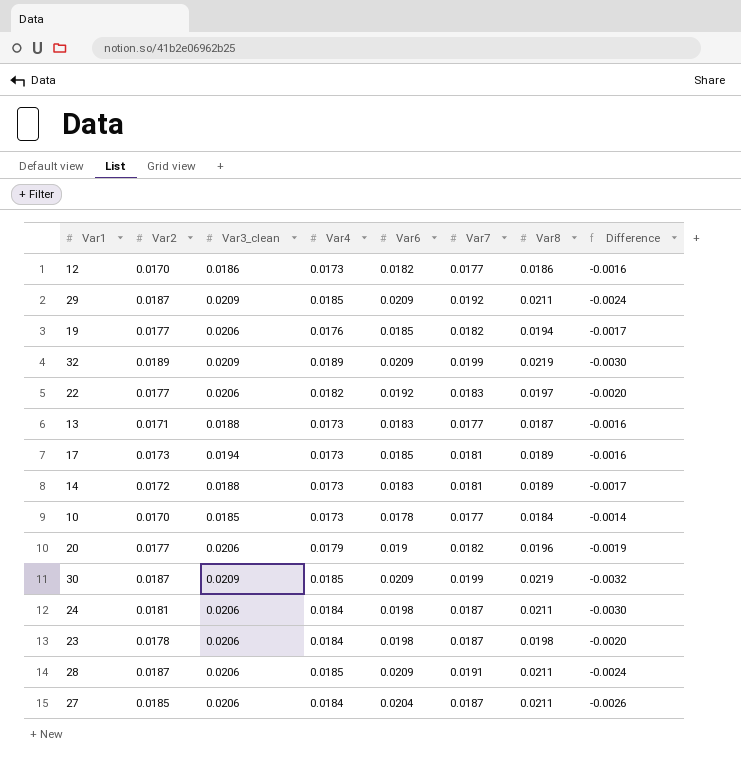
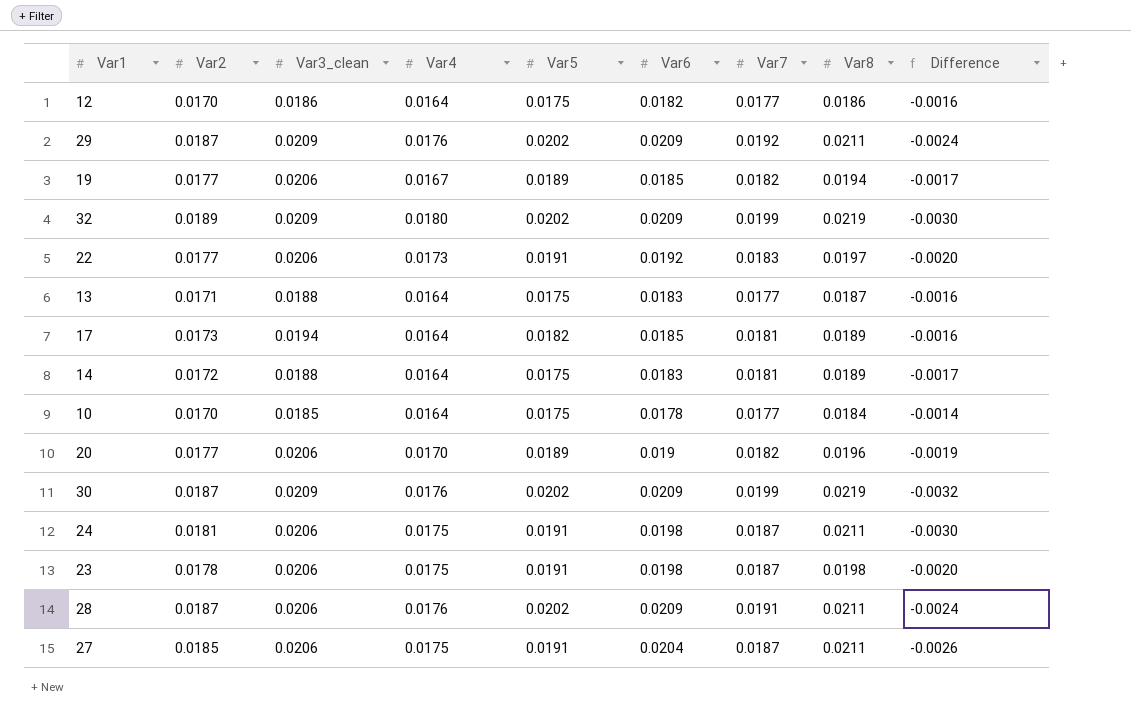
column Var5 | position: none -> 5
12 | Var4: 0.0173 -> 0.0164
29 | Var4: 0.0185 -> 0.0176
19 | Var4: 0.0176 -> 0.0167
32 | Var4: 0.0189 -> 0.0180
22 | Var4: 0.0182 -> 0.0173
13 | Var4: 0.0173 -> 0.0164
17 | Var4: 0.0173 -> 0.0164
14 | Var4: 0.0173 -> 0.0164
10 | Var4: 0.0173 -> 0.0164
20 | Var4: 0.0179 -> 0.0170
30 | Var4: 0.0185 -> 0.0176
24 | Var4: 0.0184 -> 0.0175
23 | Var4: 0.0184 -> 0.0175
28 | Var4: 0.0185 -> 0.0176
27 | Var4: 0.0184 -> 0.0175

